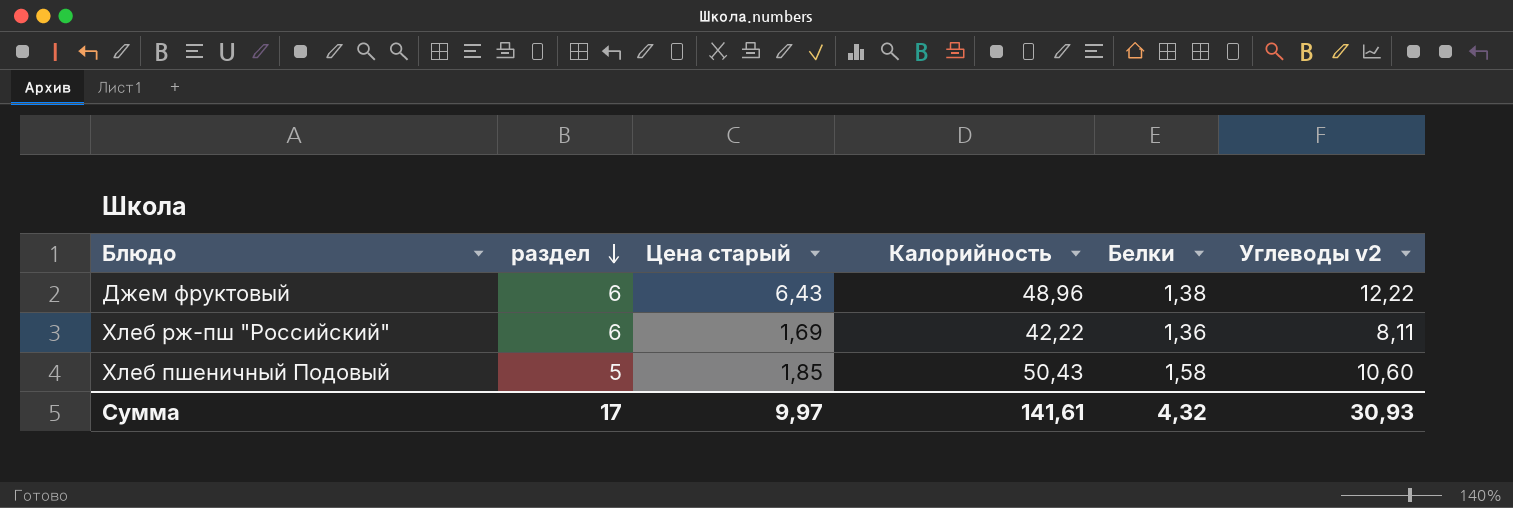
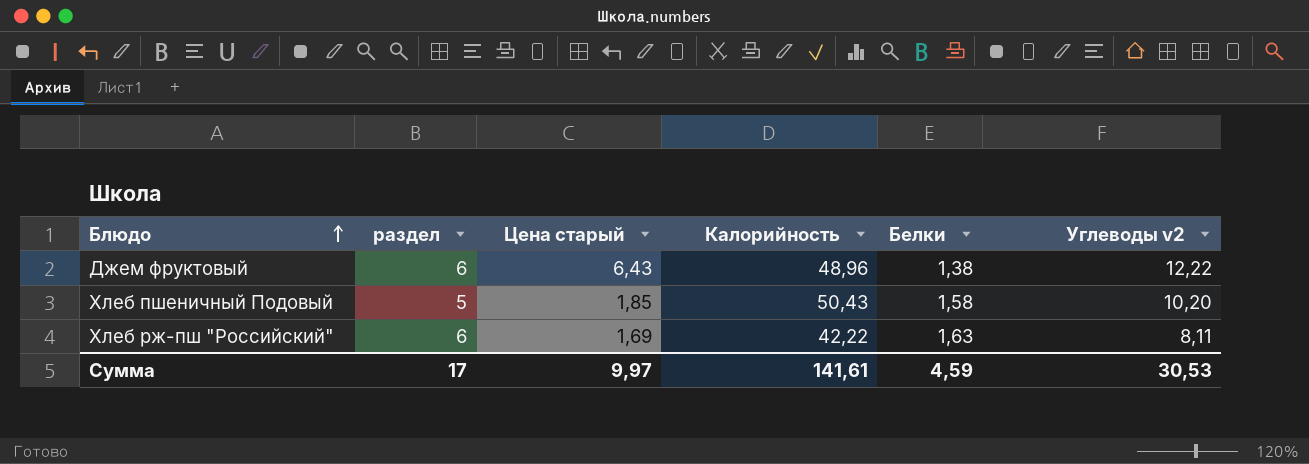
row order: раздел descending -> Блюдо ascending
Хлеб пшеничный Подовый | Углеводы v2: 10,60 -> 10,20
Хлеб рж-пш "Российский" | Белки: 1,36 -> 1,63
Сумма | Белки: 4,32 -> 4,59
Сумма | Углеводы v2: 30,93 -> 30,53

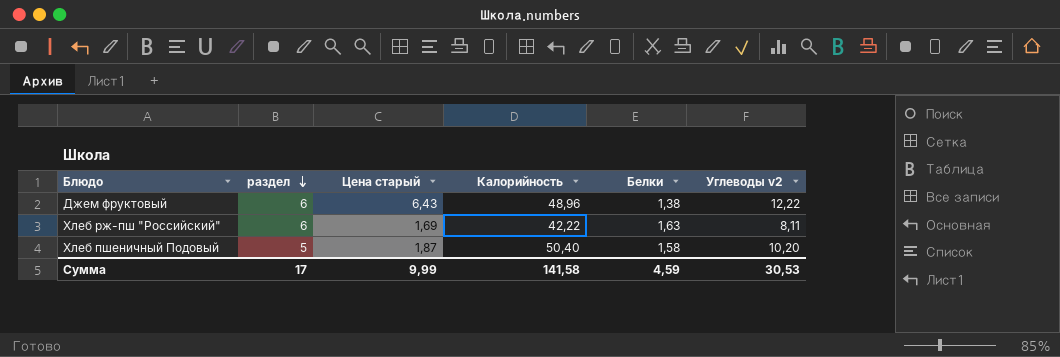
row order: Блюдо ascending -> раздел descending
Хлеб пшеничный Подовый | Цена старый: 1,85 -> 1,87
Хлеб пшеничный Подовый | Калорийность: 50,43 -> 50,40
Сумма | Цена старый: 9,97 -> 9,99
Сумма | Калорийность: 141,61 -> 141,58

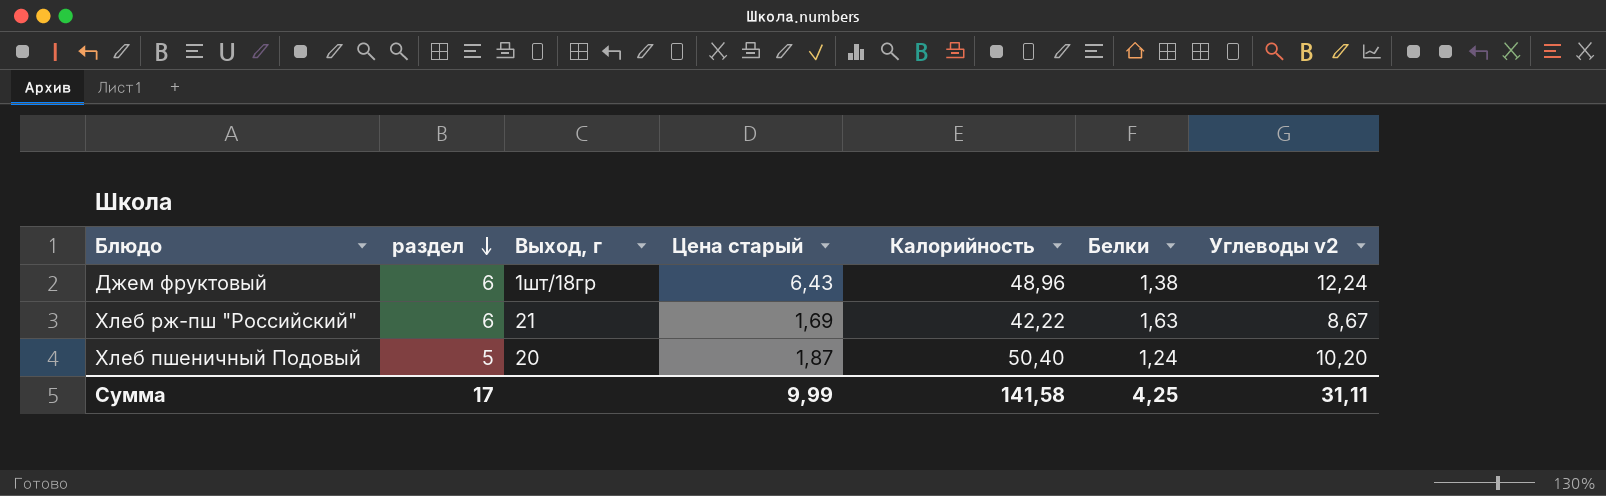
column Выход, г | position: none -> 3
Джем фруктовый | Углеводы v2: 12,22 -> 12,24
Хлеб рж-пш "Российский" | Углеводы v2: 8,11 -> 8,67
Хлеб пшеничный Подовый | Белки: 1,58 -> 1,24
Сумма | Белки: 4,59 -> 4,25
Сумма | Углеводы v2: 30,53 -> 31,11

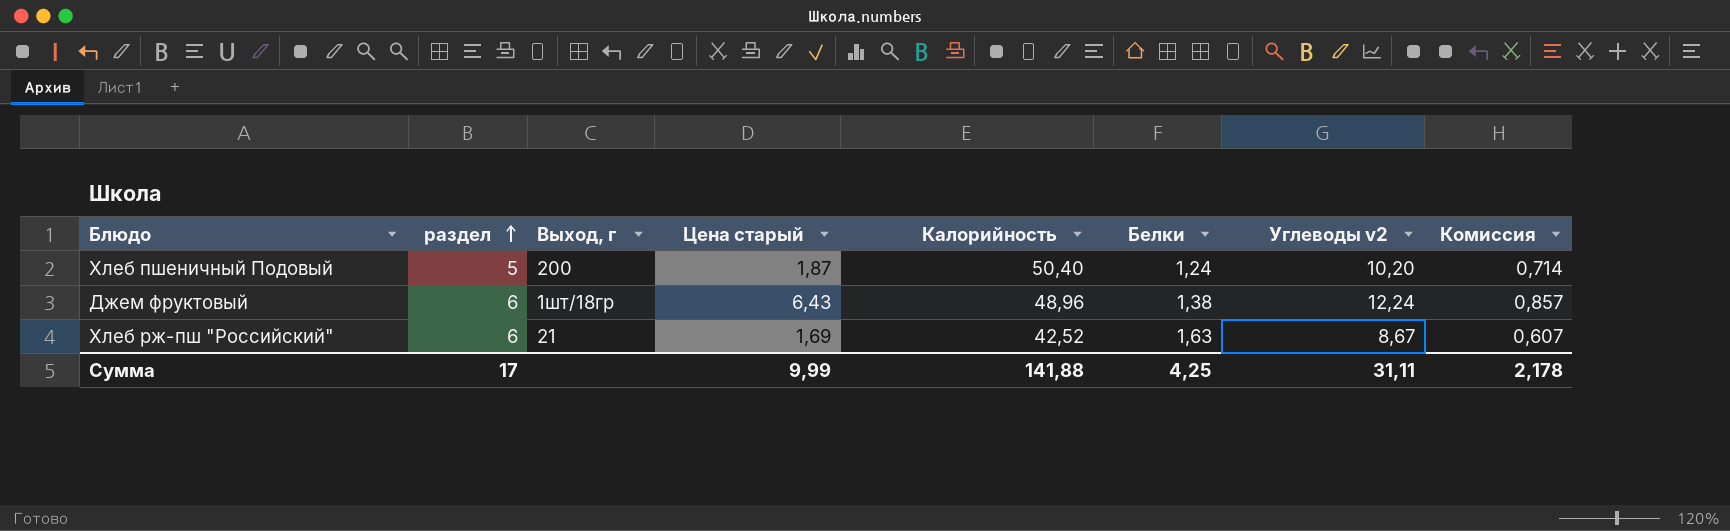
row order: раздел descending -> раздел ascending
column Комиссия | formula: none -> [Углеводы v2] * 0,07
Хлеб пшеничный Подовый | Выход, г: 20 -> 200
Хлеб рж-пш "Российский" | Калорийность: 42,22 -> 42,52
Сумма | Калорийность: 141,58 -> 141,88

